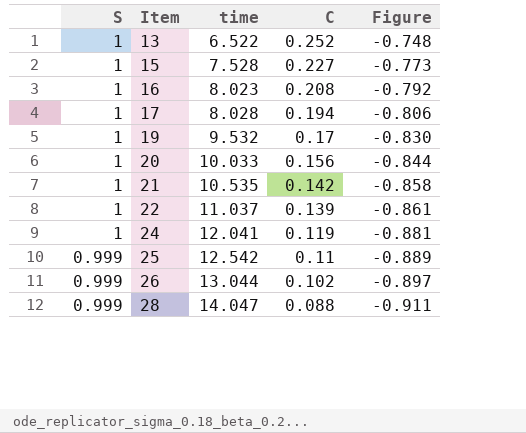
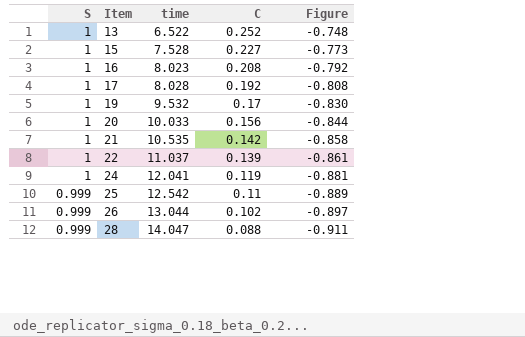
17 | C: 0.194 -> 0.192
17 | Figure: -0.806 -> -0.808

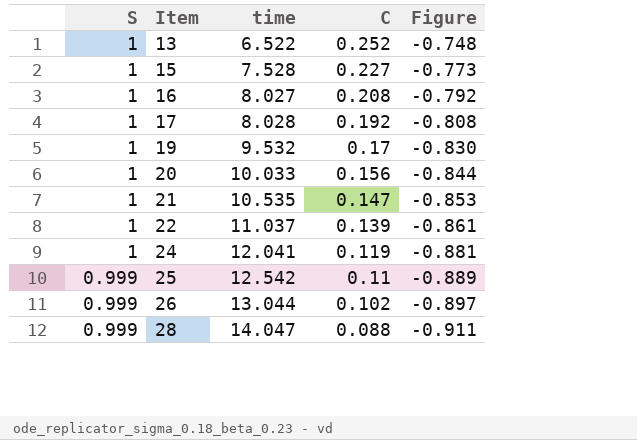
16 | time: 8.023 -> 8.027
21 | C: 0.142 -> 0.147
21 | Figure: -0.858 -> -0.853

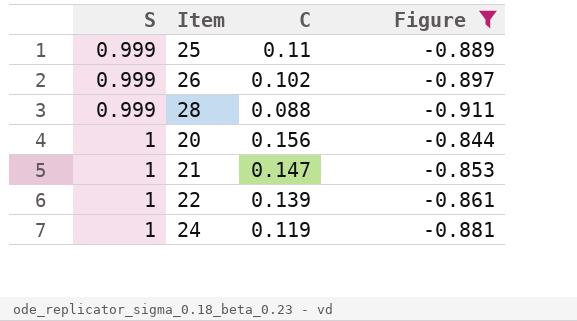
filter: none -> Figure <= -0.844
row order: S descending -> S ascending
column time | position: 3 -> none

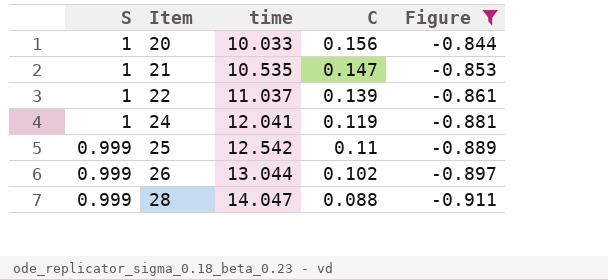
row order: S ascending -> S descending
column time | position: none -> 3

